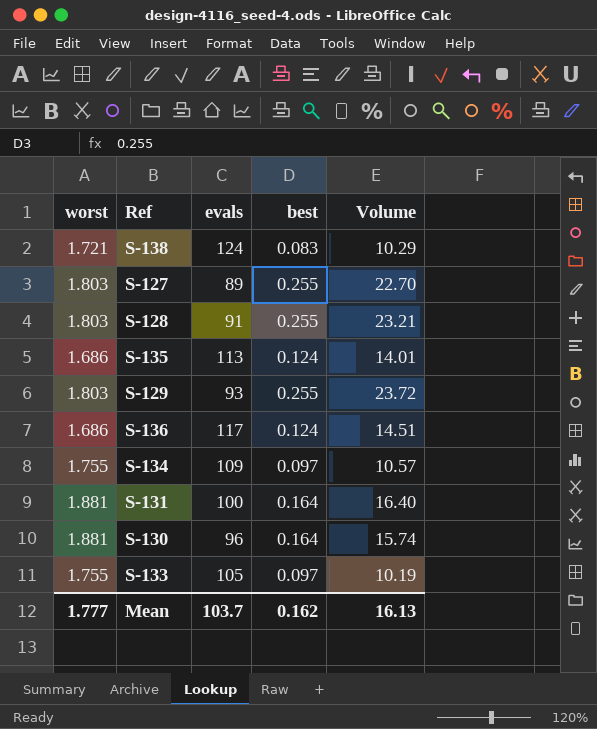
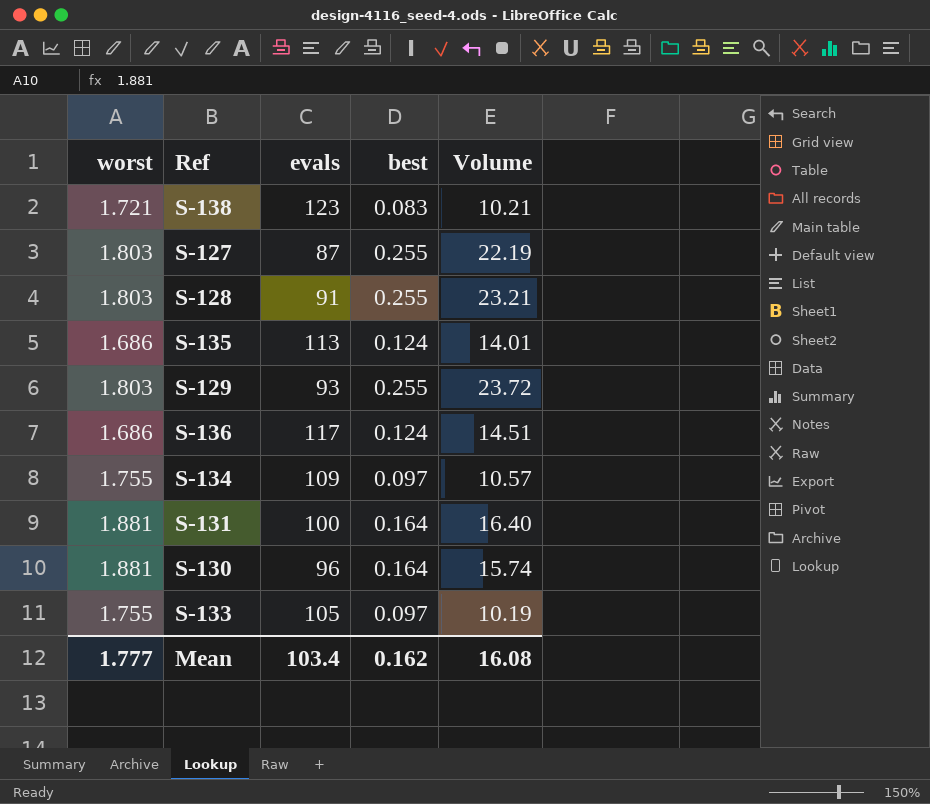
S-138 | evals: 124 -> 123
S-138 | Volume: 10.29 -> 10.21
S-127 | evals: 89 -> 87
S-127 | Volume: 22.70 -> 22.19
Mean | evals: 103.7 -> 103.4
Mean | Volume: 16.13 -> 16.08

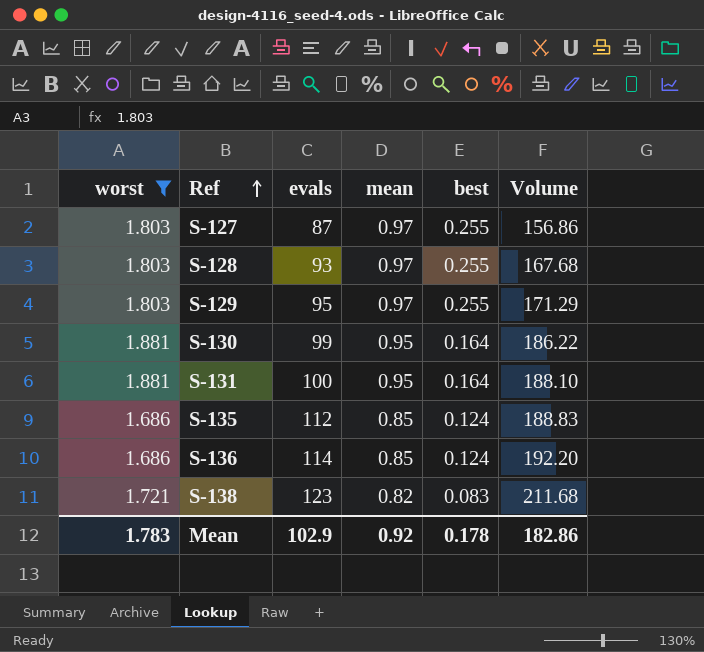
filter: none -> worst != 1.755
row order: none -> Ref ascending
column mean | position: none -> 4
column Volume | formula: [evals] * [best] -> [worst] * [evals]
S-128 | evals: 91 -> 93
S-129 | evals: 93 -> 95
S-130 | evals: 96 -> 99
S-135 | evals: 113 -> 112
S-136 | evals: 117 -> 114
Mean | worst: 1.777 -> 1.783
Mean | evals: 103.4 -> 102.9
Mean | best: 0.162 -> 0.178
Mean | Volume: 16.08 -> 182.86

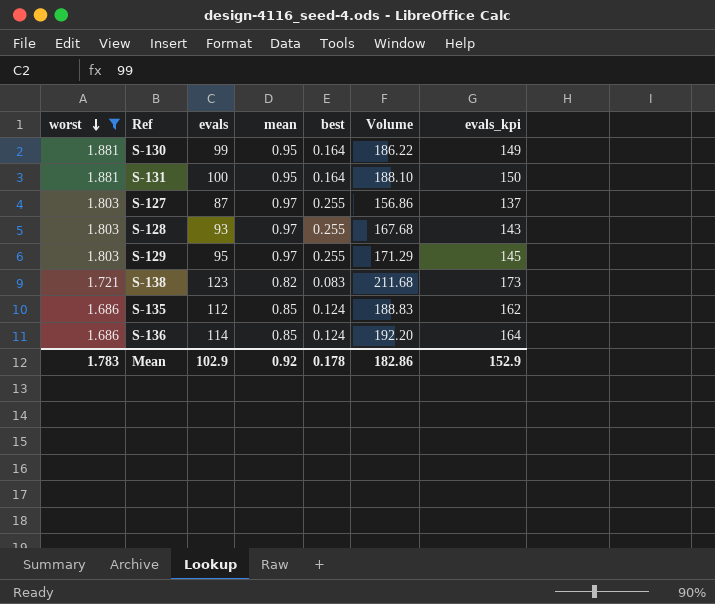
row order: Ref ascending -> worst descending
column evals_kpi | formula: none -> [evals] + 50

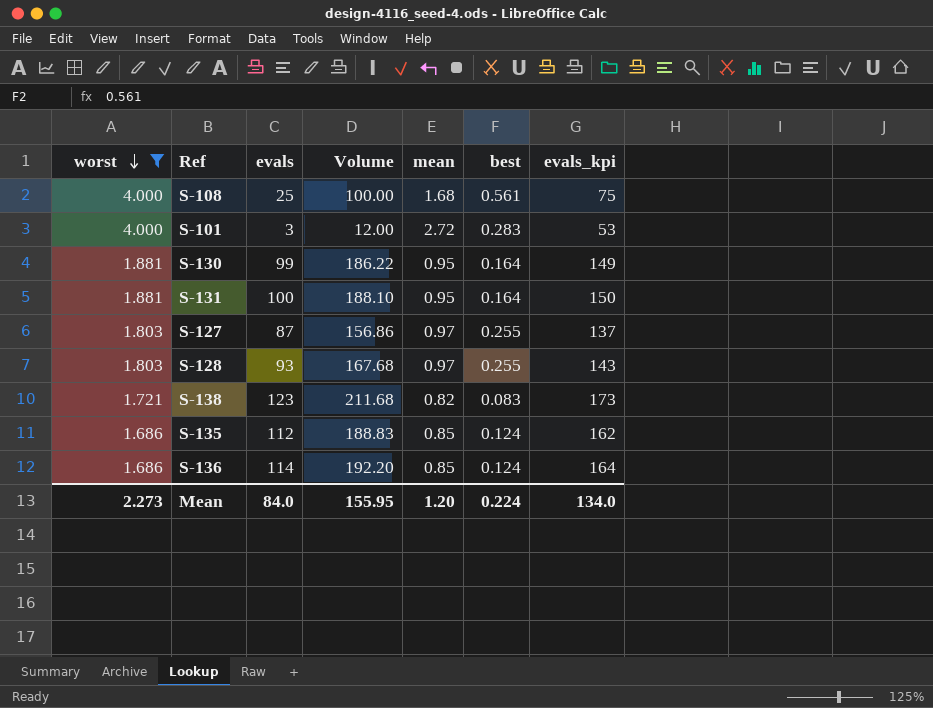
column Volume | position: 6 -> 4
row S-129: 1.803 | 95 | 0.97 | 0.255 | 171.29 | 145 -> none
row S-108: none -> 4.000 | 25 | 100.00 | 1.68 | 0.561 | 75
row S-101: none -> 4.000 | 3 | 12.00 | 2.72 | 0.283 | 53
Mean | worst: 1.783 -> 2.273
Mean | evals: 102.9 -> 84.0
Mean | Volume: 182.86 -> 155.95
Mean | mean: 0.92 -> 1.20
Mean | best: 0.178 -> 0.224
Mean | evals_kpi: 152.9 -> 134.0

